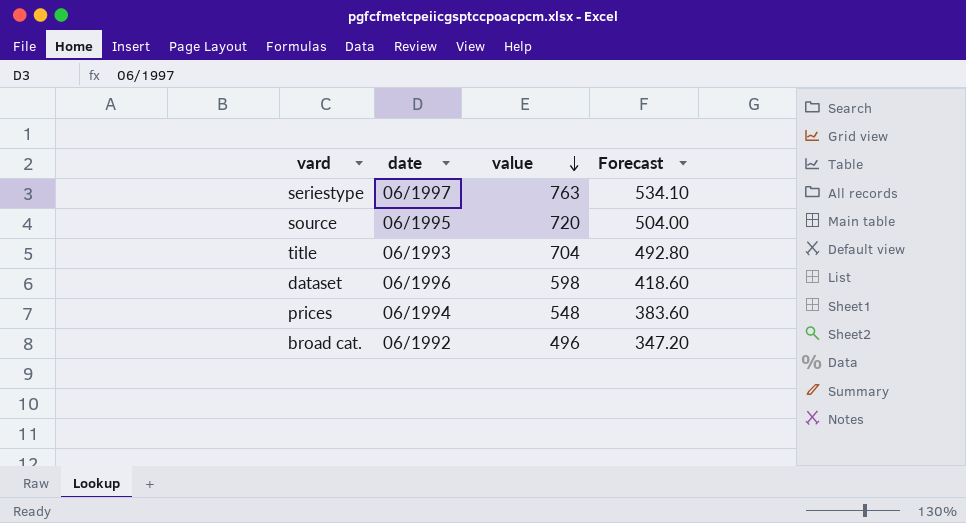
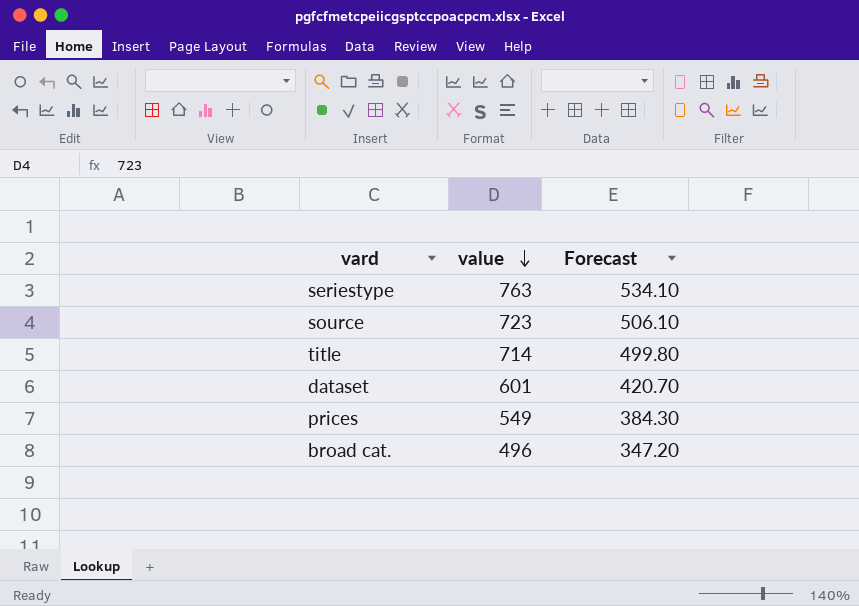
column date | position: 2 -> none
source | value: 720 -> 723
source | Forecast: 504.00 -> 506.10
title | value: 704 -> 714
title | Forecast: 492.80 -> 499.80
dataset | value: 598 -> 601
dataset | Forecast: 418.60 -> 420.70
prices | value: 548 -> 549
prices | Forecast: 383.60 -> 384.30

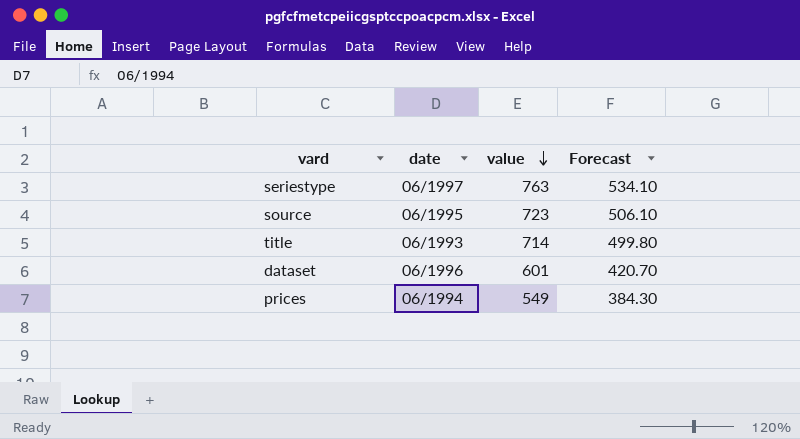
column date | position: none -> 2
row broad cat.: 496 | 347.20 -> none

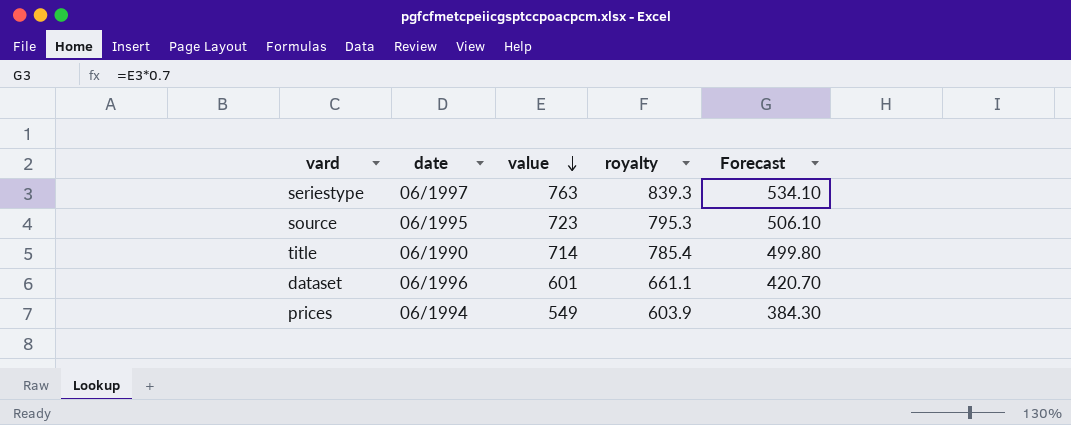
column royalty | formula: none -> [value] * 1.1
title | date: 06/1993 -> 06/1990

